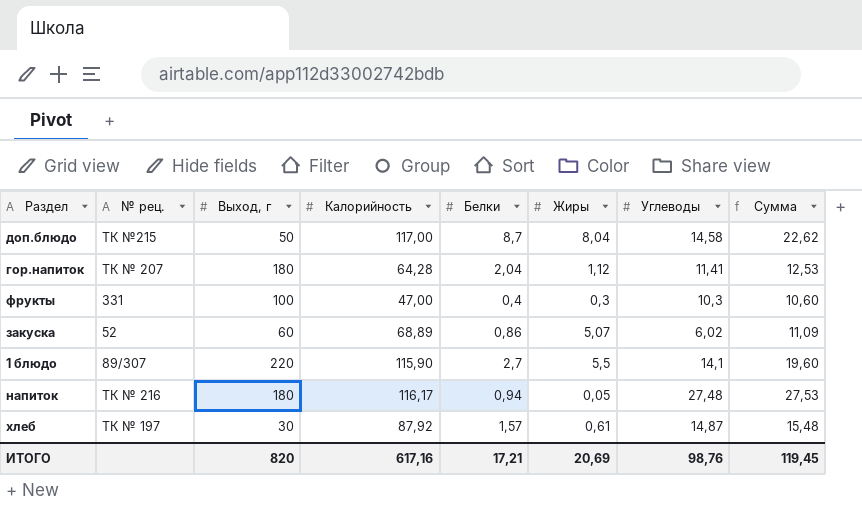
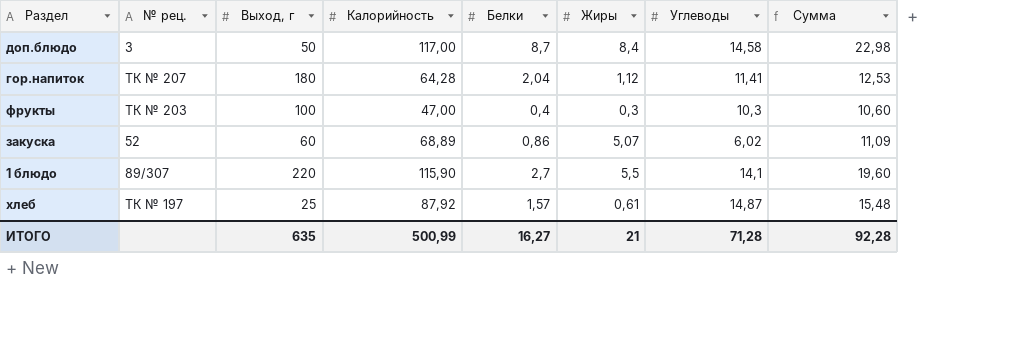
row напиток: ТК № 216 | 180 | 116,17 | 0,94 | 0,05 | 27,48 | 27,53 -> none
доп.блюдо | № рец.: ТК №215 -> 3
доп.блюдо | Жиры: 8,04 -> 8,4
доп.блюдо | Сумма: 22,62 -> 22,98
фрукты | № рец.: 331 -> ТК № 203
хлеб | Выход, г: 30 -> 25
ИТОГО | Выход, г: 820 -> 635
ИТОГО | Калорийность: 617,16 -> 500,99
ИТОГО | Белки: 17,21 -> 16,27
ИТОГО | Жиры: 20,69 -> 21
ИТОГО | Углеводы: 98,76 -> 71,28
ИТОГО | Сумма: 119,45 -> 92,28

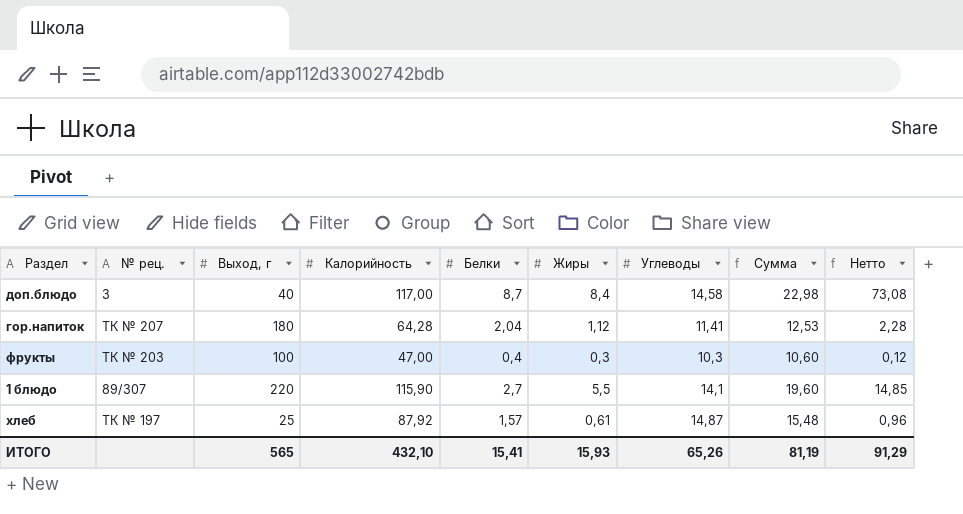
column Нетто | formula: none -> [Белки] * [Жиры]
row закуска: 52 | 60 | 68,89 | 0,86 | 5,07 | 6,02 | 11,09 -> none
доп.блюдо | Выход, г: 50 -> 40
ИТОГО | Выход, г: 635 -> 565
ИТОГО | Калорийность: 500,99 -> 432,10
ИТОГО | Белки: 16,27 -> 15,41
ИТОГО | Жиры: 21 -> 15,93
ИТОГО | Углеводы: 71,28 -> 65,26
ИТОГО | Сумма: 92,28 -> 81,19

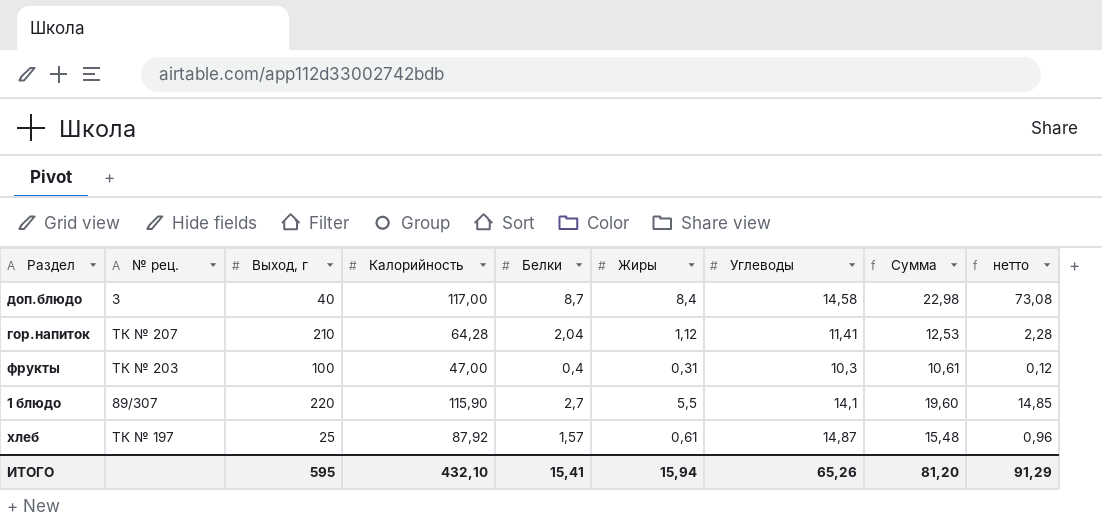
column name: Нетто -> нетто
гор.напиток | Выход, г: 180 -> 210
фрукты | Жиры: 0,3 -> 0,31
фрукты | Сумма: 10,60 -> 10,61
ИТОГО | Выход, г: 565 -> 595
ИТОГО | Жиры: 15,93 -> 15,94
ИТОГО | Сумма: 81,19 -> 81,20

